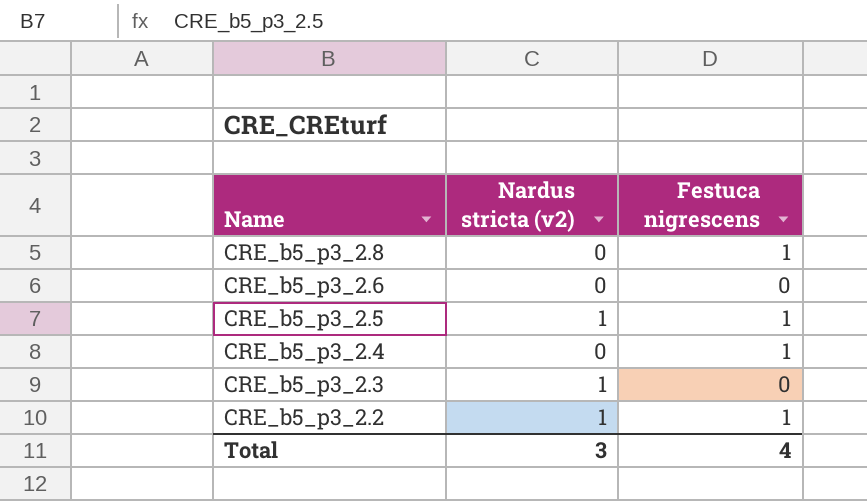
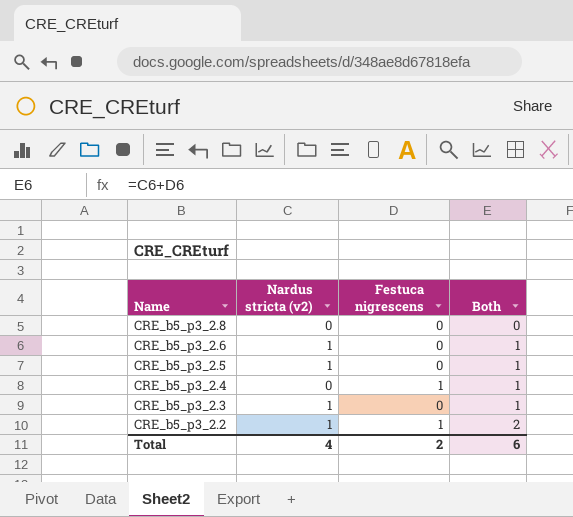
column Both | formula: none -> [Nardus stricta (v2)] + [Festuca nigrescens]
CRE_b5_p3_2.8 | Festuca nigrescens: 1 -> 0
CRE_b5_p3_2.6 | Nardus stricta (v2): 0 -> 1
CRE_b5_p3_2.5 | Festuca nigrescens: 1 -> 0
Total | Nardus stricta (v2): 3 -> 4
Total | Festuca nigrescens: 4 -> 2

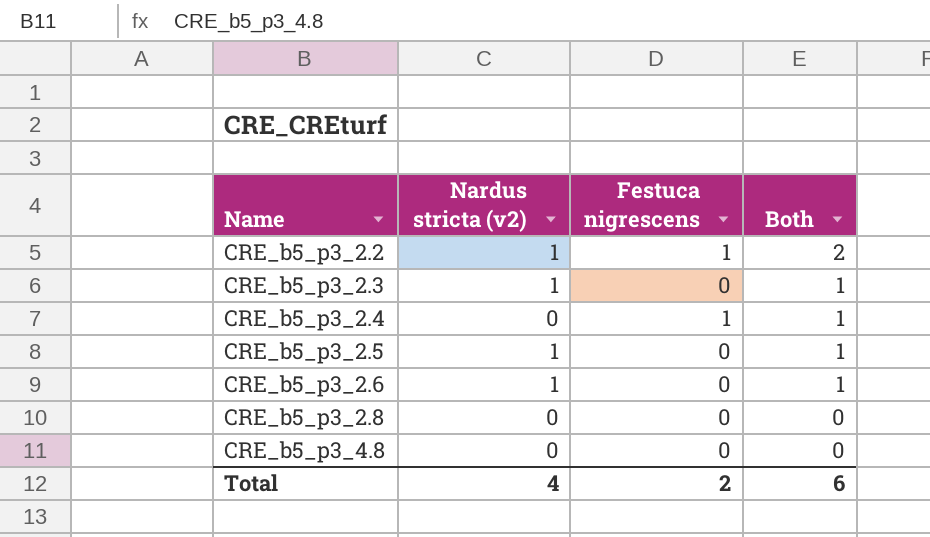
row order: Name descending -> Name ascending
row CRE_b5_p3_4.8: none -> 0 | 0 | 0

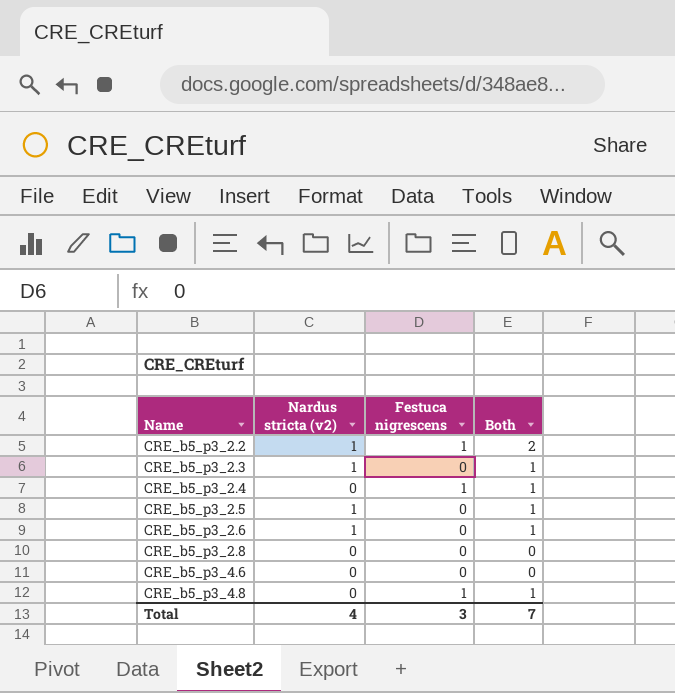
row CRE_b5_p3_4.6: none -> 0 | 0 | 0
CRE_b5_p3_4.8 | Festuca nigrescens: 0 -> 1
CRE_b5_p3_4.8 | Both: 0 -> 1
Total | Festuca nigrescens: 2 -> 3
Total | Both: 6 -> 7

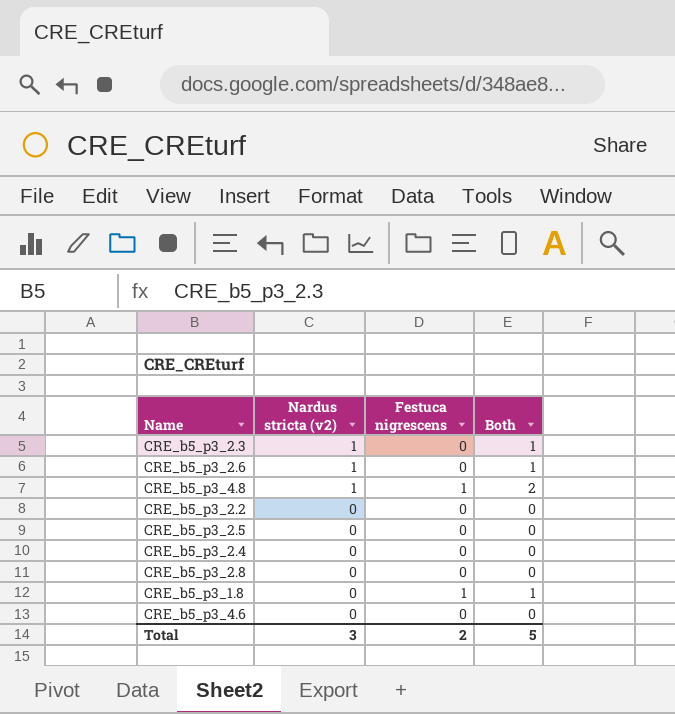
row order: Name ascending -> Nardus stricta (v2) descending
CRE_b5_p3_4.8 | Nardus stricta (v2): 0 -> 1
CRE_b5_p3_4.8 | Both: 1 -> 2
CRE_b5_p3_2.2 | Nardus stricta (v2): 1 -> 0
CRE_b5_p3_2.2 | Festuca nigrescens: 1 -> 0
CRE_b5_p3_2.2 | Both: 2 -> 0
CRE_b5_p3_2.5 | Nardus stricta (v2): 1 -> 0
CRE_b5_p3_2.5 | Both: 1 -> 0
CRE_b5_p3_2.4 | Festuca nigrescens: 1 -> 0
CRE_b5_p3_2.4 | Both: 1 -> 0
row CRE_b5_p3_1.8: none -> 0 | 1 | 1
Total | Nardus stricta (v2): 4 -> 3
Total | Festuca nigrescens: 3 -> 2
Total | Both: 7 -> 5

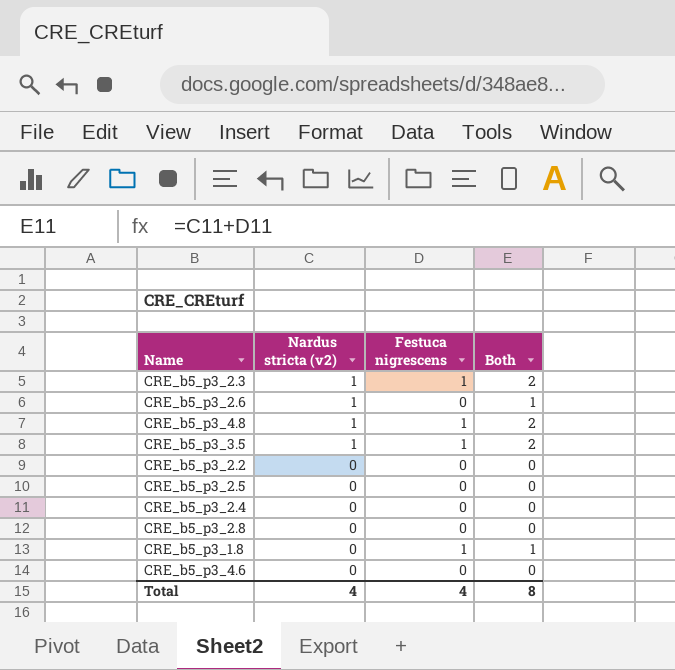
CRE_b5_p3_2.3 | Festuca nigrescens: 0 -> 1
CRE_b5_p3_2.3 | Both: 1 -> 2
row CRE_b5_p3_3.5: none -> 1 | 1 | 2
Total | Nardus stricta (v2): 3 -> 4
Total | Festuca nigrescens: 2 -> 4
Total | Both: 5 -> 8

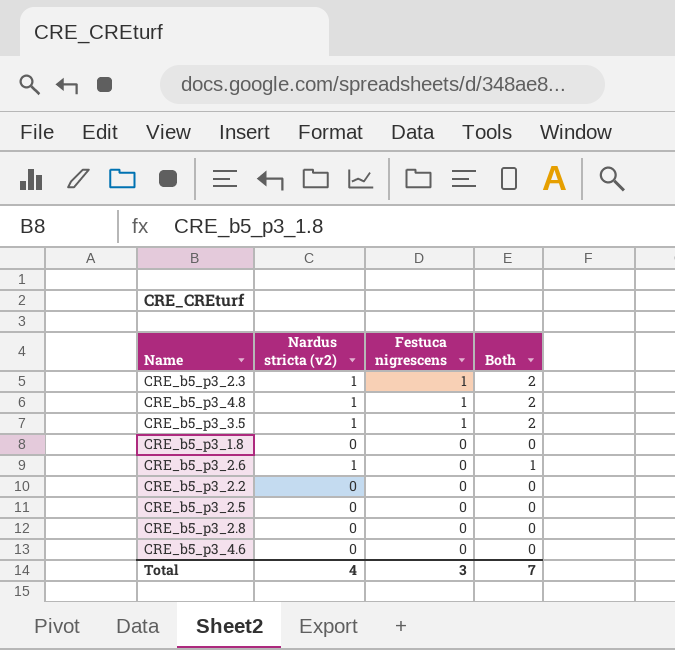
row order: Nardus stricta (v2) descending -> Festuca nigrescens descending
row CRE_b5_p3_2.4: 0 | 0 | 0 -> none
CRE_b5_p3_1.8 | Festuca nigrescens: 1 -> 0
CRE_b5_p3_1.8 | Both: 1 -> 0
Total | Festuca nigrescens: 4 -> 3
Total | Both: 8 -> 7

